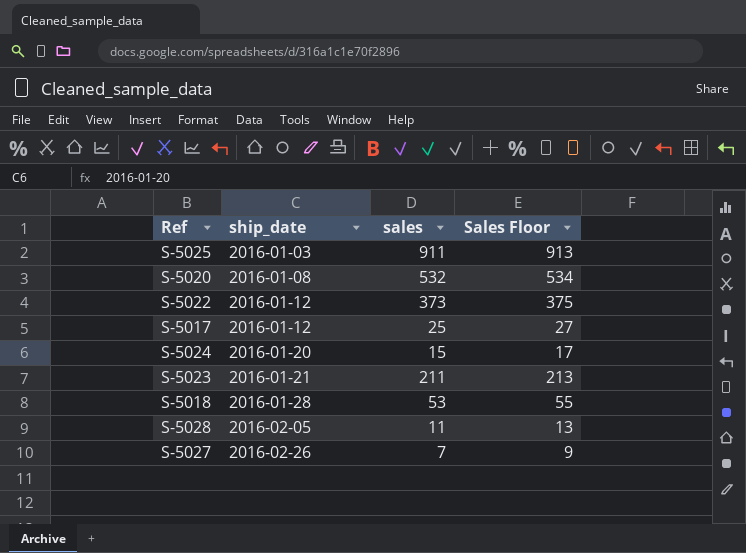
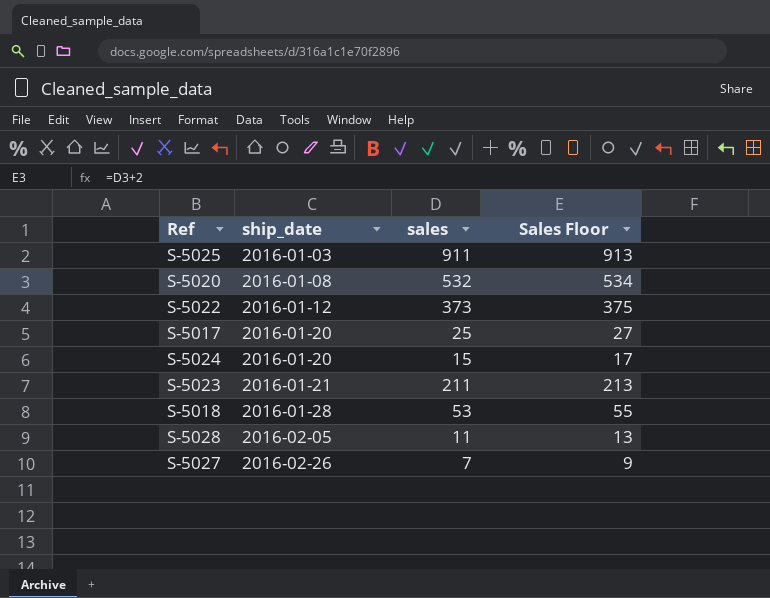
S-5017 | ship_date: 2016-01-12 -> 2016-01-20

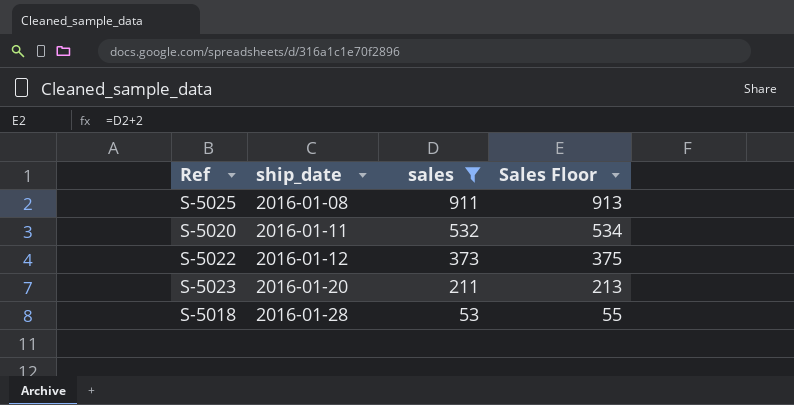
filter: none -> sales >= 53
S-5025 | ship_date: 2016-01-03 -> 2016-01-08
S-5020 | ship_date: 2016-01-08 -> 2016-01-11
S-5023 | ship_date: 2016-01-21 -> 2016-01-20

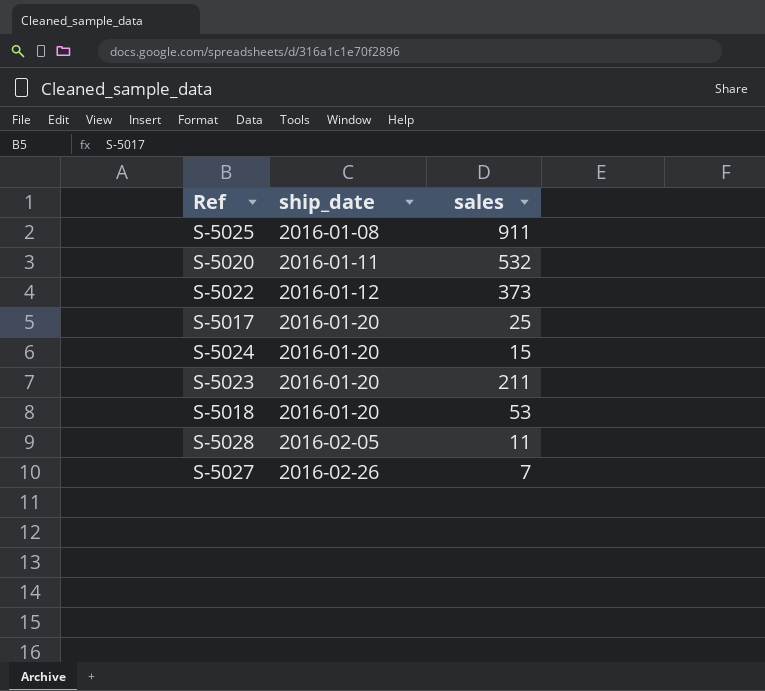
filter: sales >= 53 -> none
column Sales Floor | formula: [sales] + 2 -> none
S-5018 | ship_date: 2016-01-28 -> 2016-01-20

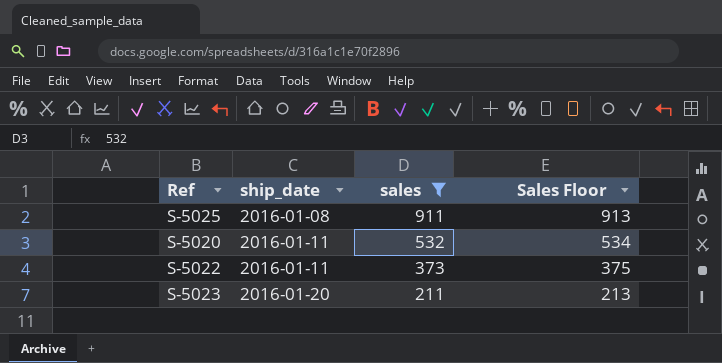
filter: none -> sales >= 211
column Sales Floor | formula: none -> [sales] + 2
S-5022 | ship_date: 2016-01-12 -> 2016-01-11

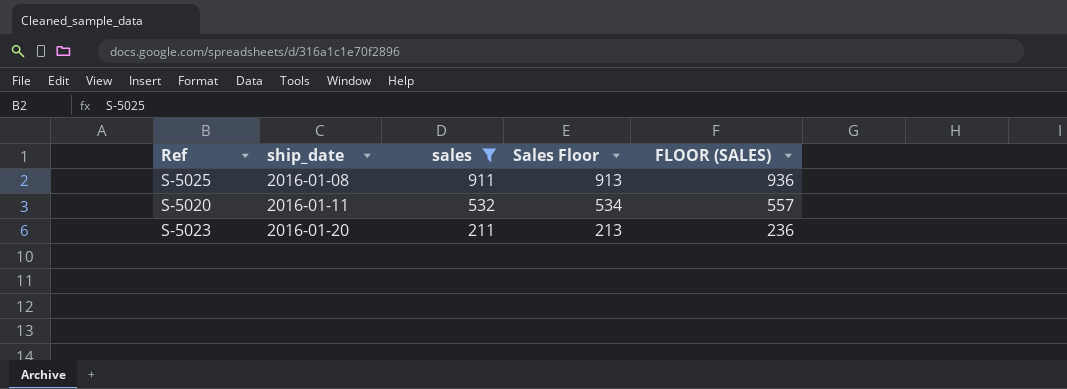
column FLOOR (SALES) | formula: none -> [sales] + 25
row S-5022: 2016-01-11 | 373 | 375 -> none

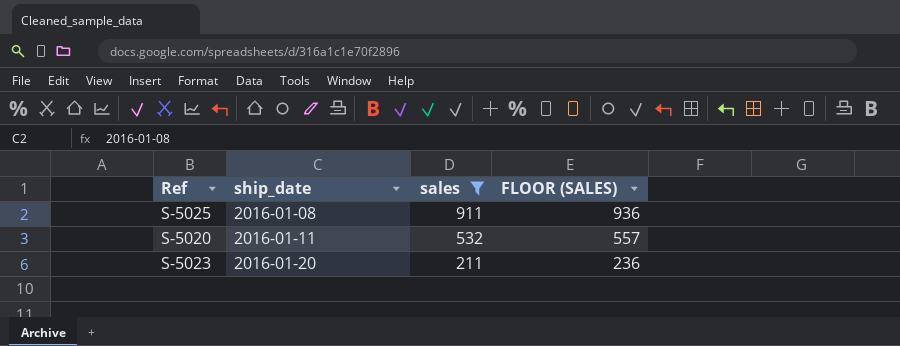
column Sales Floor | formula: [sales] + 2 -> none

